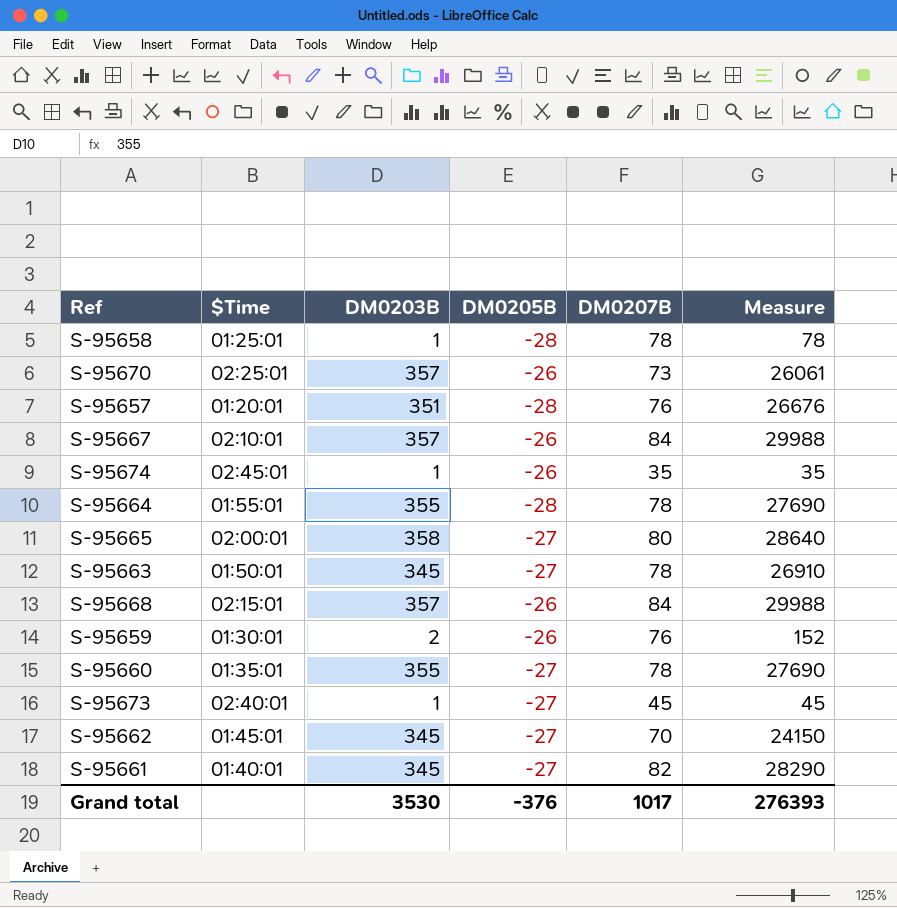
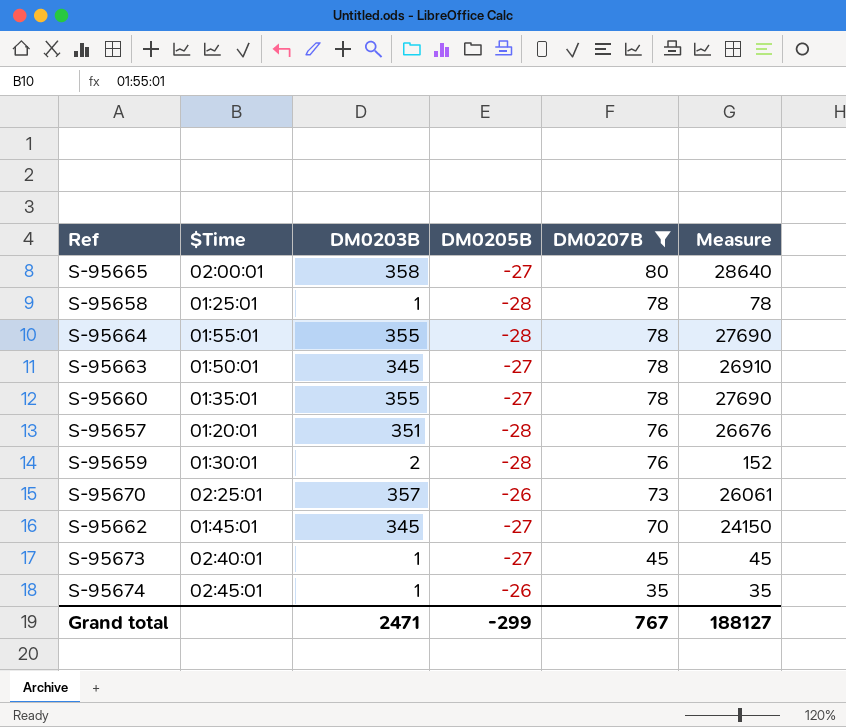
filter: none -> DM0207B <= 80
row order: none -> DM0207B descending
S-95659 | DM0205B: -26 -> -28
Grand total | DM0203B: 3530 -> 2471
Grand total | DM0205B: -376 -> -299
Grand total | DM0207B: 1017 -> 767
Grand total | Measure: 276393 -> 188127

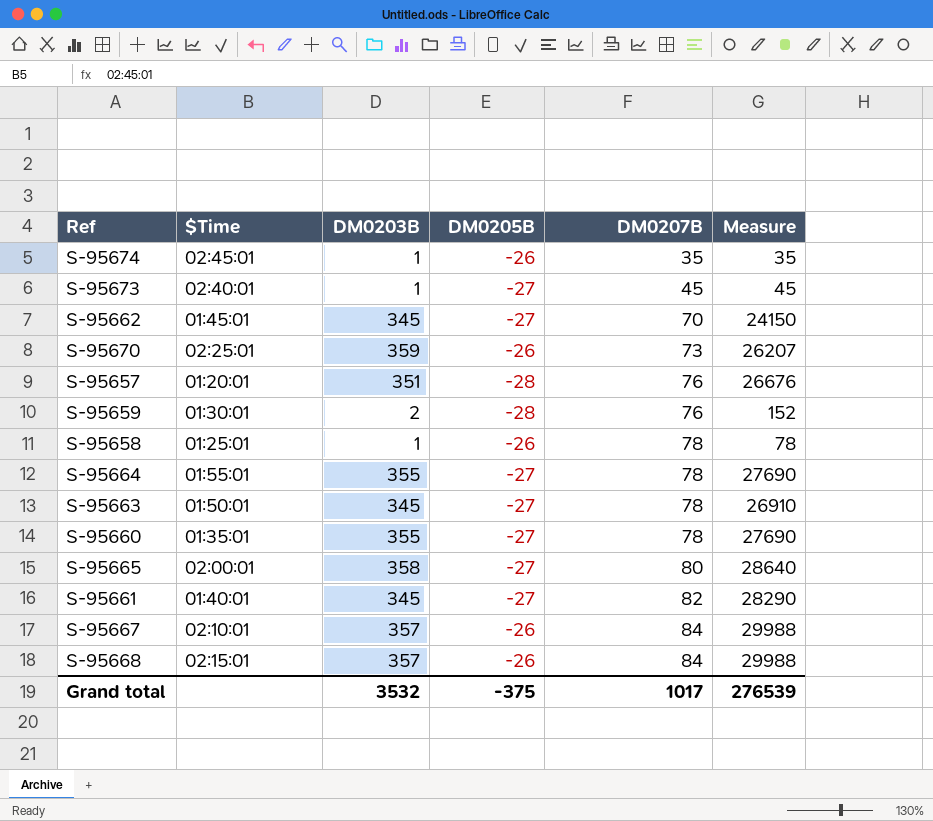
filter: DM0207B <= 80 -> none
row order: DM0207B descending -> DM0207B ascending
S-95670 | DM0203B: 357 -> 359
S-95670 | Measure: 26061 -> 26207
S-95658 | DM0205B: -28 -> -26
S-95664 | DM0205B: -28 -> -27
Grand total | DM0203B: 2471 -> 3532
Grand total | DM0205B: -299 -> -375
Grand total | DM0207B: 767 -> 1017
Grand total | Measure: 188127 -> 276539

